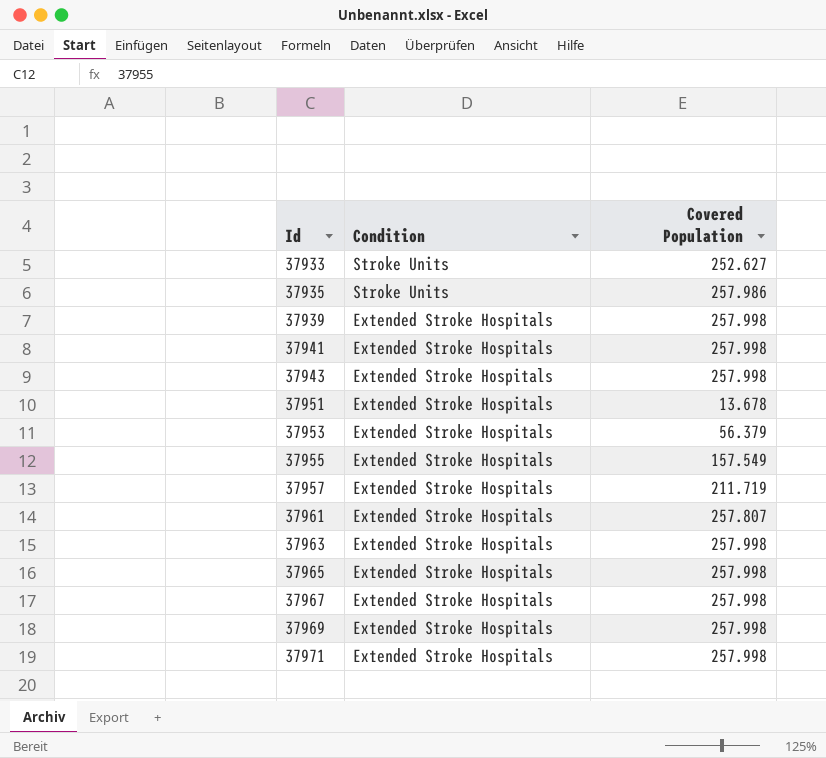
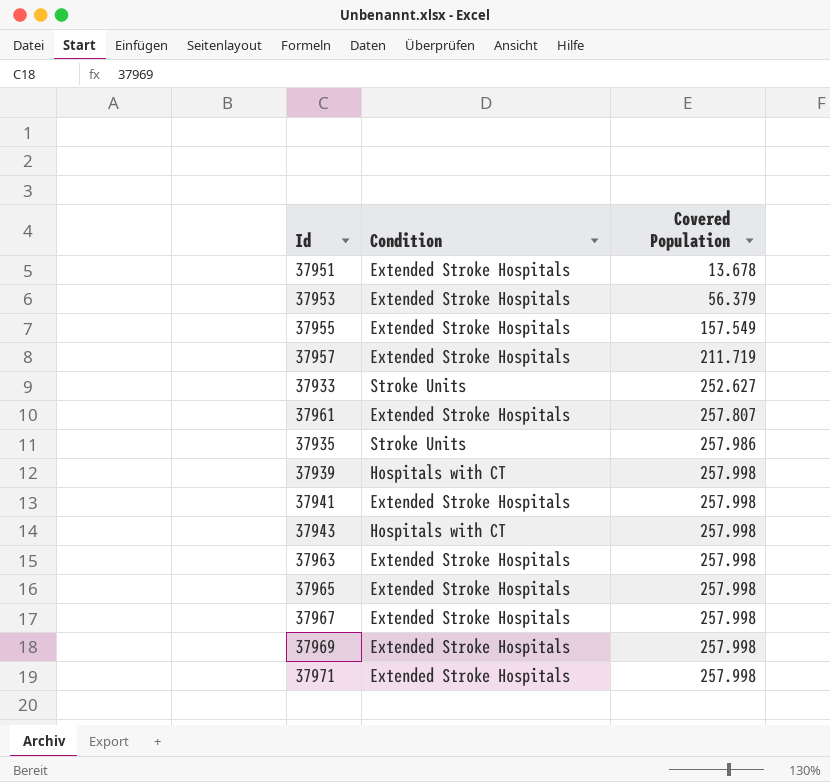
row order: Id ascending -> Covered Population ascending
37939 | Condition: Extended Stroke Hospitals -> Hospitals with CT
37943 | Condition: Extended Stroke Hospitals -> Hospitals with CT

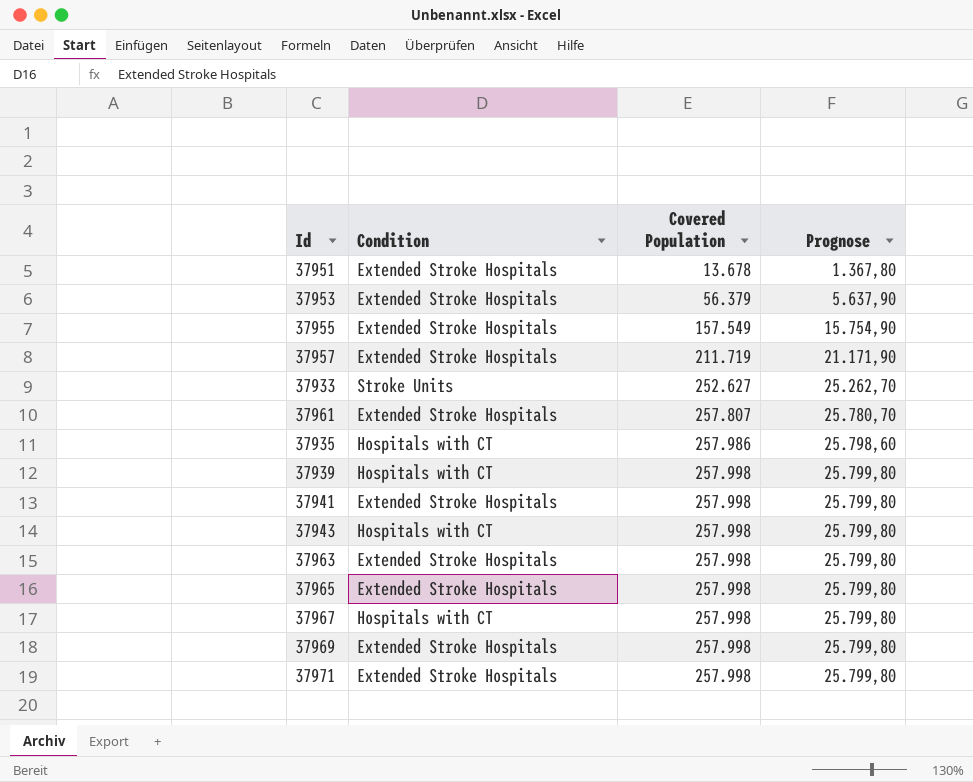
column Prognose | formula: none -> [Covered Population] * 0,1
37935 | Condition: Stroke Units -> Hospitals with CT
37967 | Condition: Extended Stroke Hospitals -> Hospitals with CT

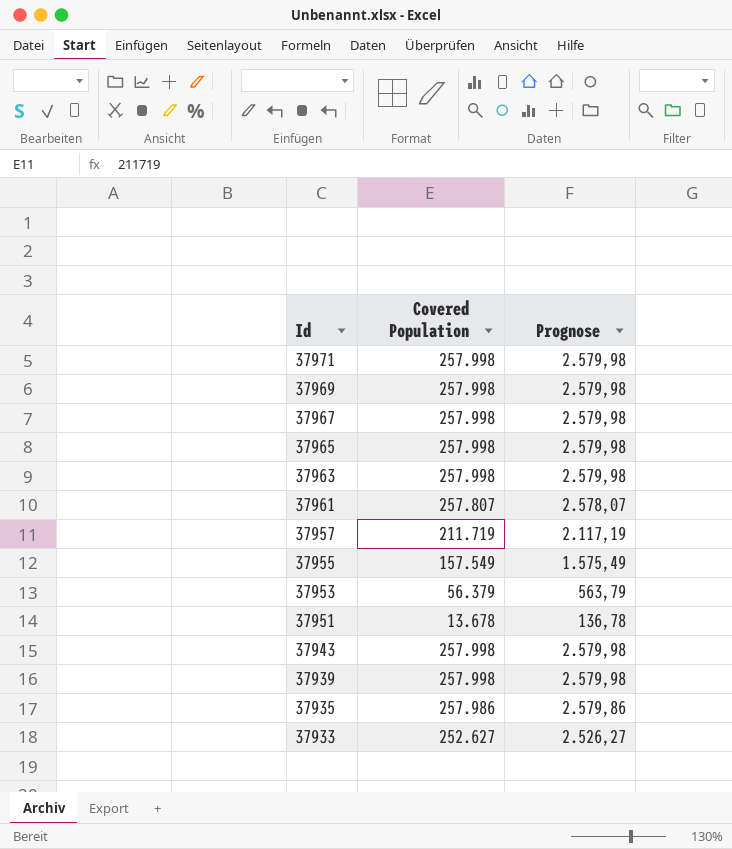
row order: Covered Population ascending -> Id descending
column Condition | position: 2 -> none
column Prognose | formula: [Covered Population] * 0,1 -> [Covered Population] * 0,01
row 37941: Extended Stroke Hospitals | 257.998 | 25.799,80 -> none

